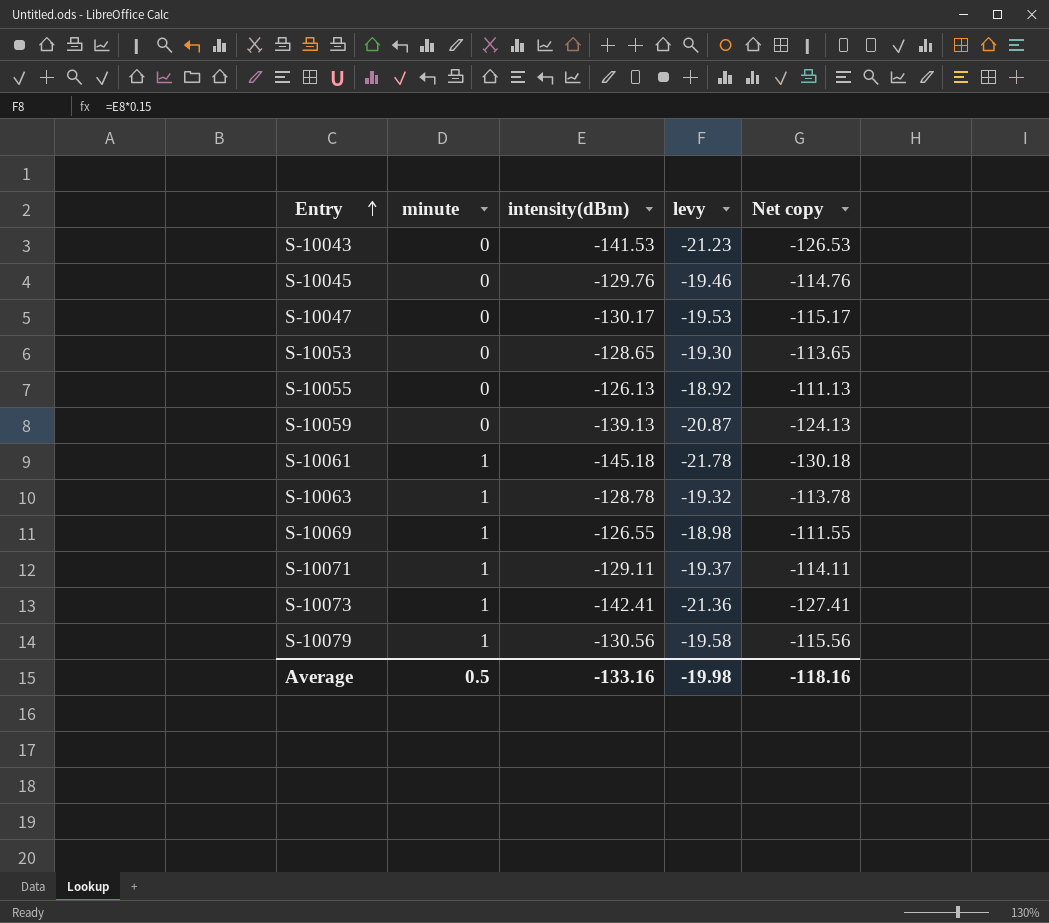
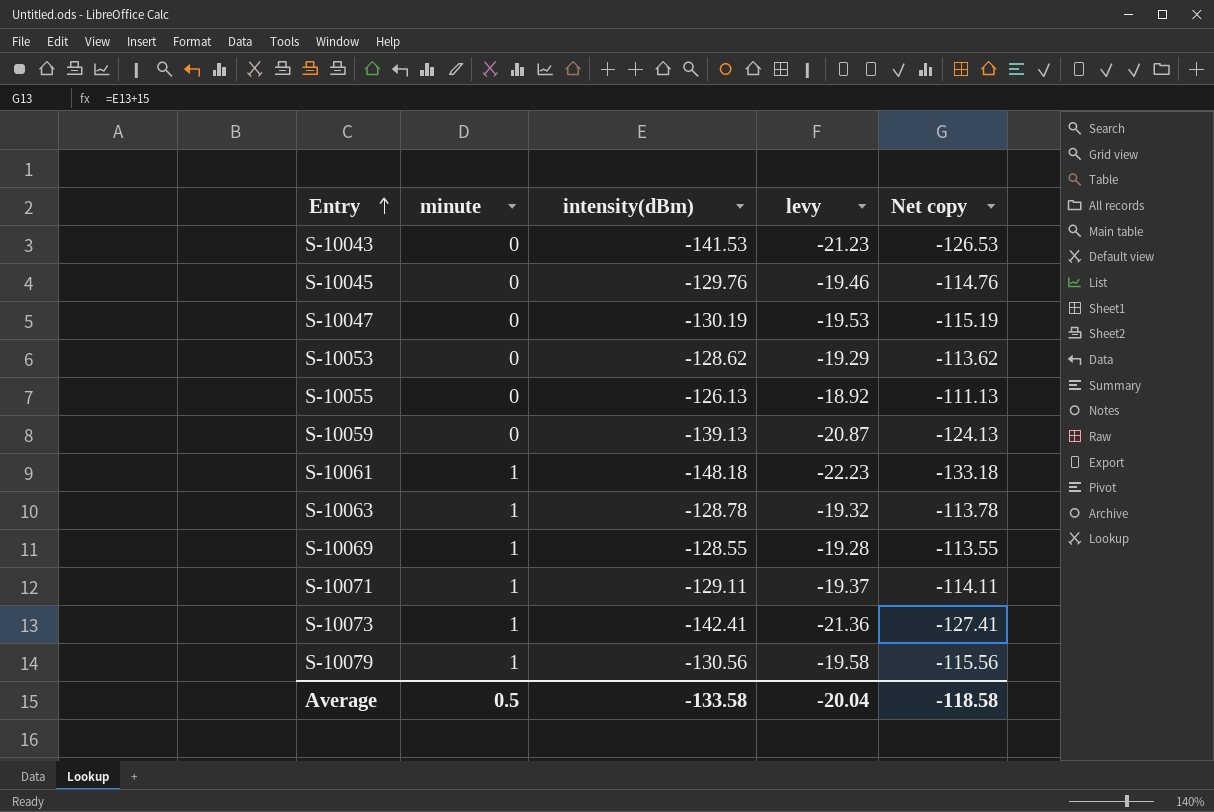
S-10047 | intensity(dBm): -130.17 -> -130.19
S-10047 | Net copy: -115.17 -> -115.19
S-10053 | intensity(dBm): -128.65 -> -128.62
S-10053 | levy: -19.30 -> -19.29
S-10053 | Net copy: -113.65 -> -113.62
S-10061 | intensity(dBm): -145.18 -> -148.18
S-10061 | levy: -21.78 -> -22.23
S-10061 | Net copy: -130.18 -> -133.18
S-10069 | intensity(dBm): -126.55 -> -128.55
S-10069 | levy: -18.98 -> -19.28
S-10069 | Net copy: -111.55 -> -113.55
Average | intensity(dBm): -133.16 -> -133.58
Average | levy: -19.98 -> -20.04
Average | Net copy: -118.16 -> -118.58

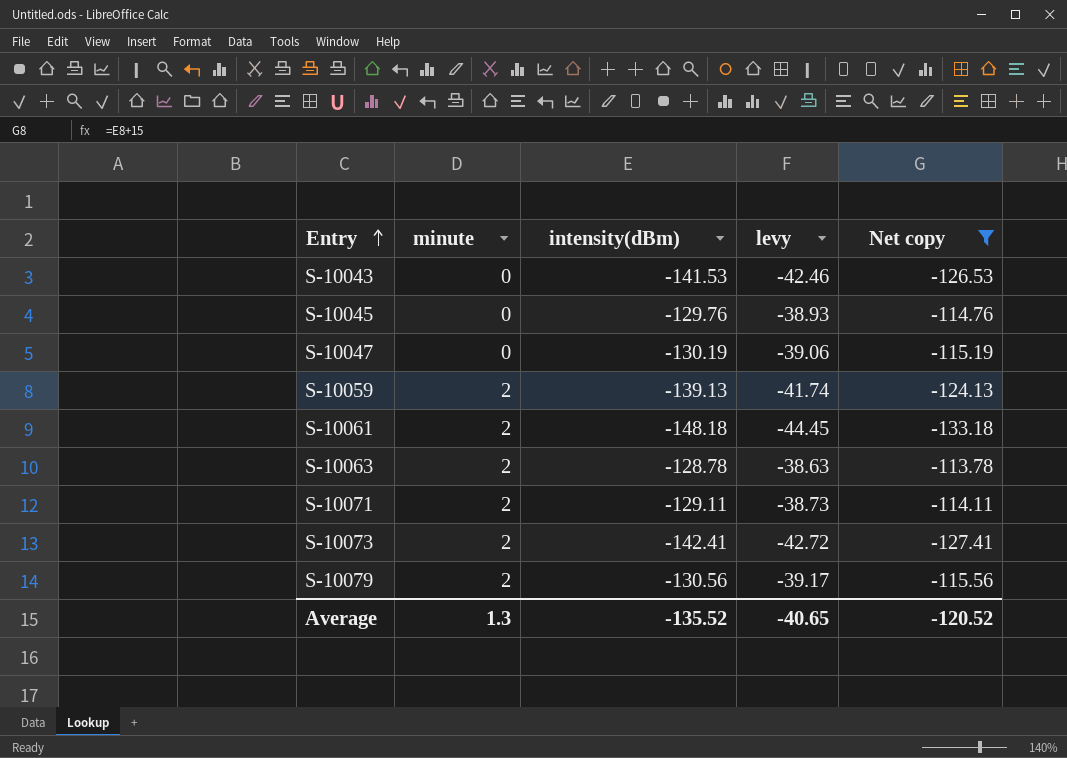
filter: none -> Net copy <= -113.78
column levy | formula: [intensity(dBm)] * 0.15 -> [intensity(dBm)] * 0.3
S-10059 | minute: 0 -> 2
S-10061 | minute: 1 -> 2
S-10063 | minute: 1 -> 2
S-10071 | minute: 1 -> 2
S-10073 | minute: 1 -> 2
S-10079 | minute: 1 -> 2
Average | minute: 0.5 -> 1.3
Average | intensity(dBm): -133.58 -> -135.52
Average | levy: -20.04 -> -40.65
Average | Net copy: -118.58 -> -120.52

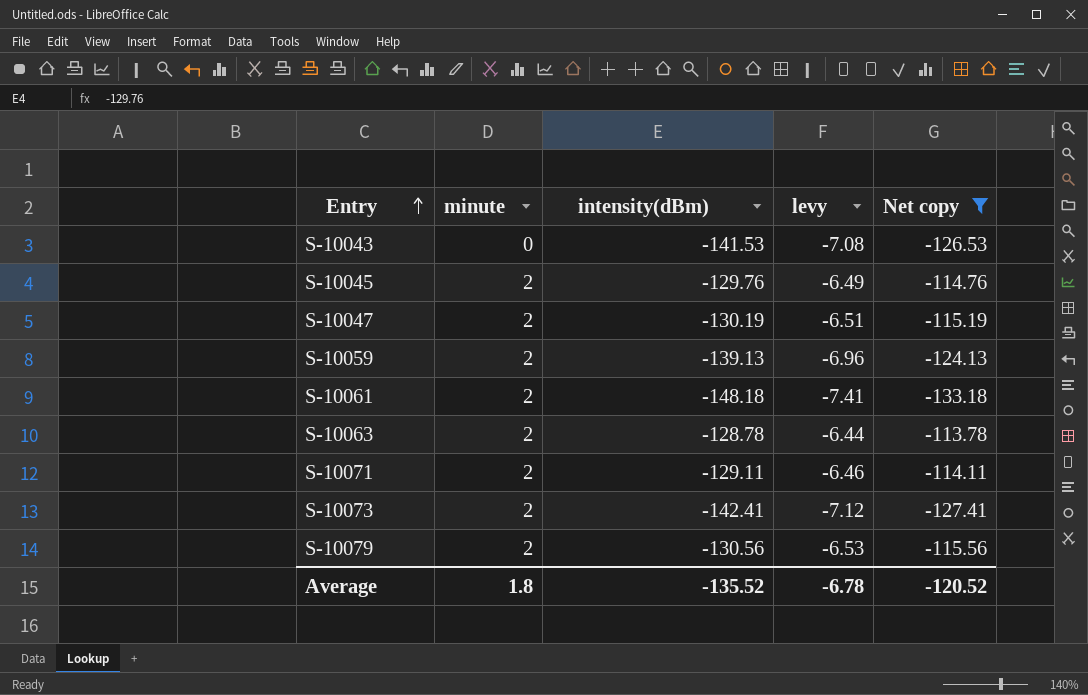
column levy | formula: [intensity(dBm)] * 0.3 -> [intensity(dBm)] * 0.05
S-10045 | minute: 0 -> 2
S-10047 | minute: 0 -> 2
Average | minute: 1.3 -> 1.8
Average | levy: -40.65 -> -6.78

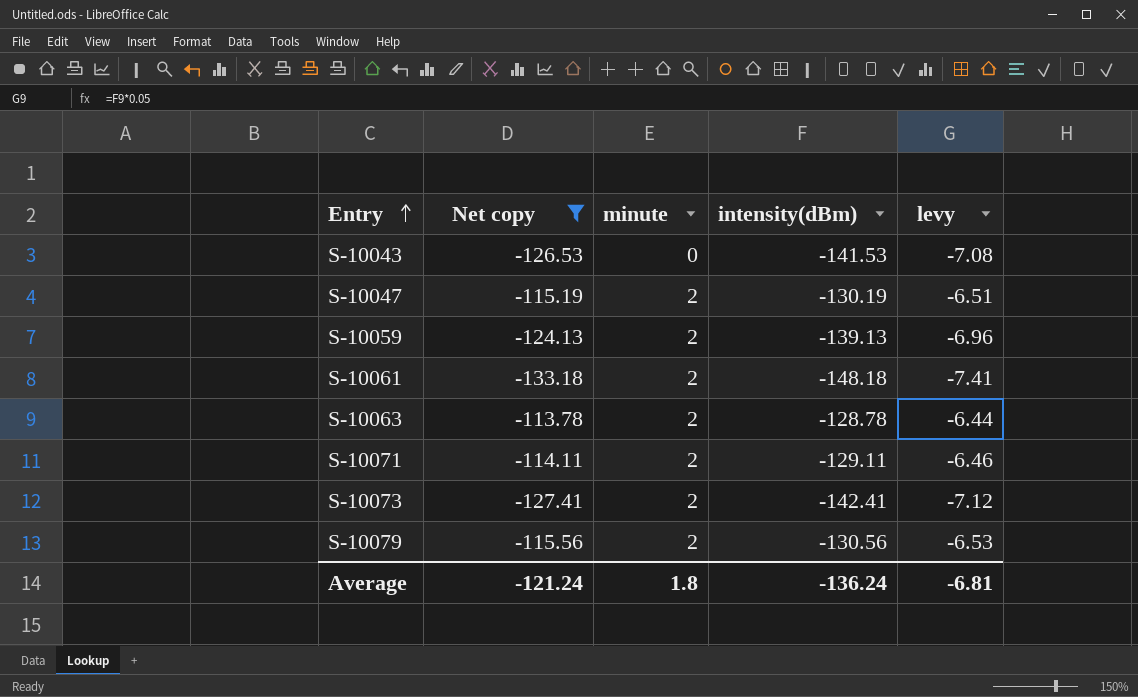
column Net copy | position: 5 -> 2
row S-10045: 2 | -129.76 | -6.49 | -114.76 -> none
Average | Net copy: -120.52 -> -121.24
Average | intensity(dBm): -135.52 -> -136.24
Average | levy: -6.78 -> -6.81

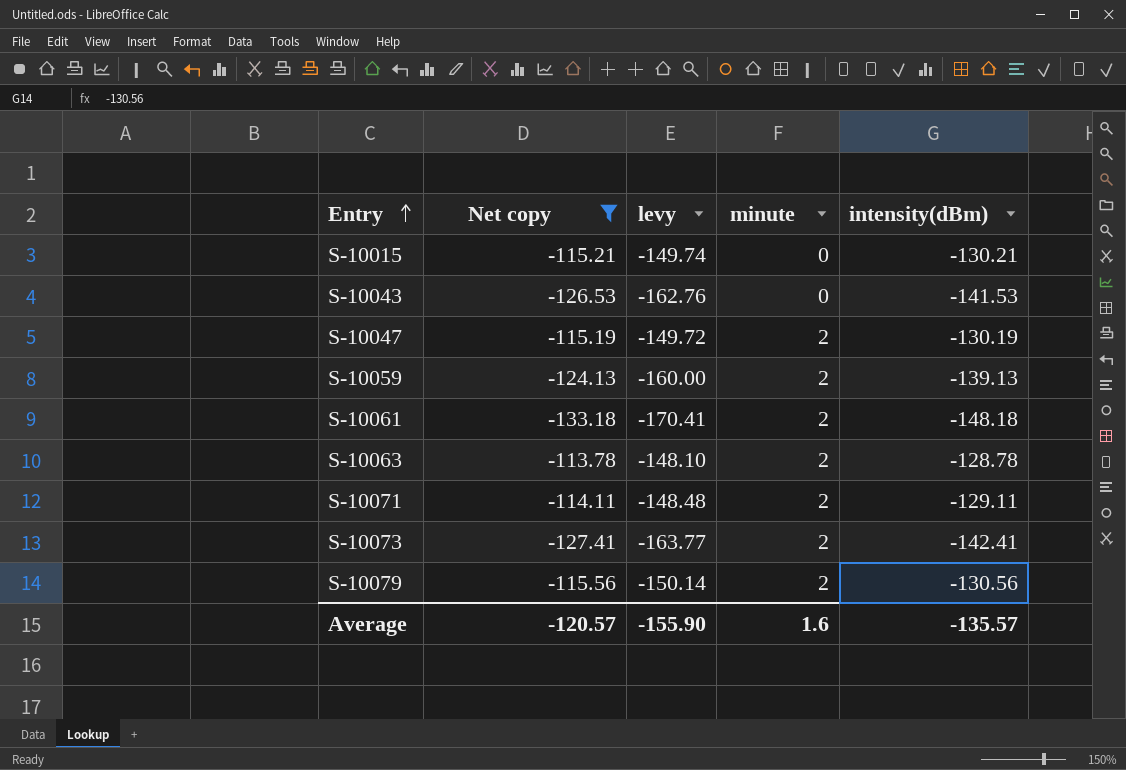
column levy | formula: [intensity(dBm)] * 0.05 -> [intensity(dBm)] * 1.15
column levy | position: 5 -> 3
row S-10015: none -> -115.21 | -149.74 | 0 | -130.21
Average | Net copy: -121.24 -> -120.57
Average | levy: -6.81 -> -155.90
Average | minute: 1.8 -> 1.6
Average | intensity(dBm): -136.24 -> -135.57

